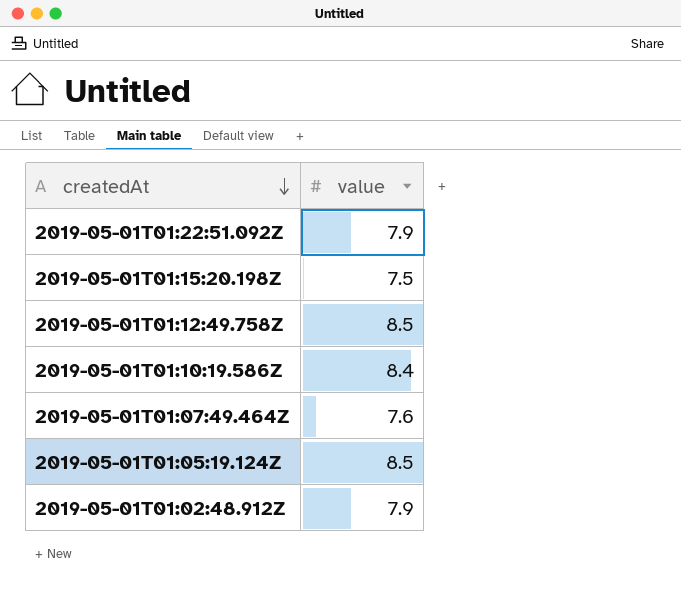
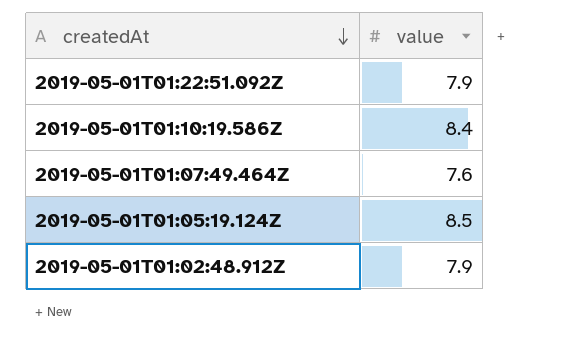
row 2019-05-01T01:15:20.198Z: 7.5 -> none
row 2019-05-01T01:12:49.758Z: 8.5 -> none

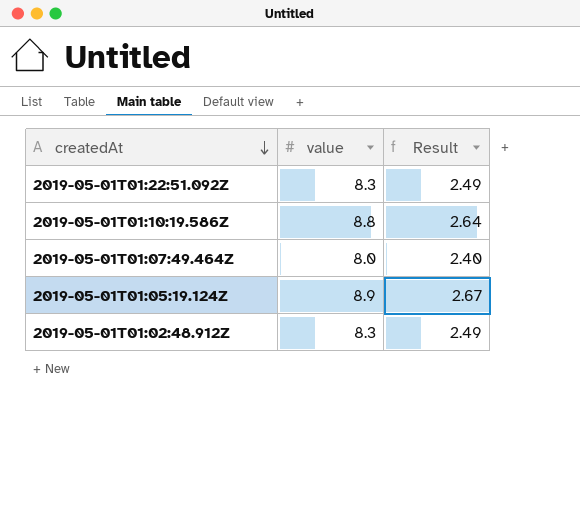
column Result | formula: none -> [value] * 0.3
2019-05-01T01:22:51.092Z | value: 7.9 -> 8.3
2019-05-01T01:10:19.586Z | value: 8.4 -> 8.8
2019-05-01T01:07:49.464Z | value: 7.6 -> 8.0
2019-05-01T01:05:19.124Z | value: 8.5 -> 8.9
2019-05-01T01:02:48.912Z | value: 7.9 -> 8.3

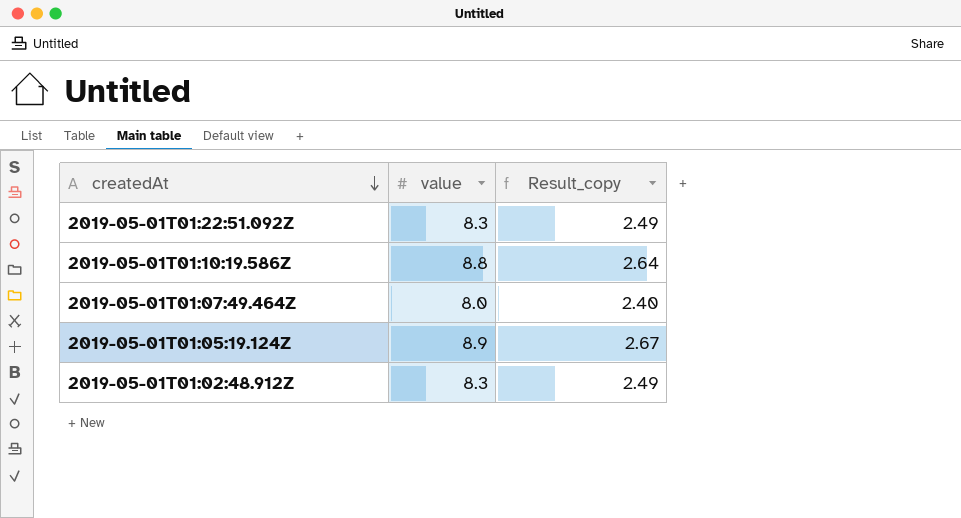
column name: Result -> Result_copy

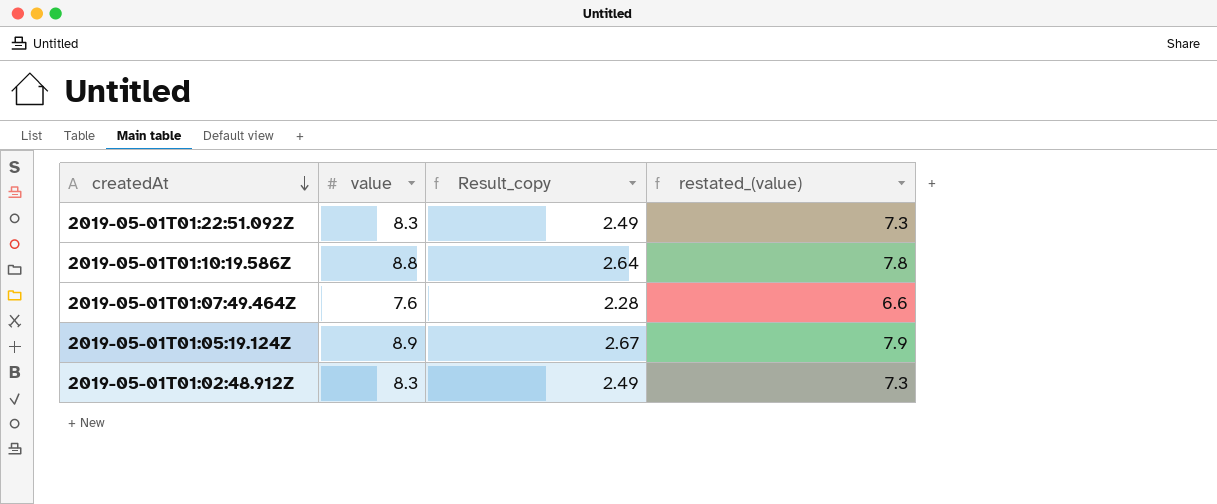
column restated_(value) | formula: none -> [value] - 1
2019-05-01T01:07:49.464Z | value: 8.0 -> 7.6
2019-05-01T01:07:49.464Z | Result_copy: 2.40 -> 2.28

